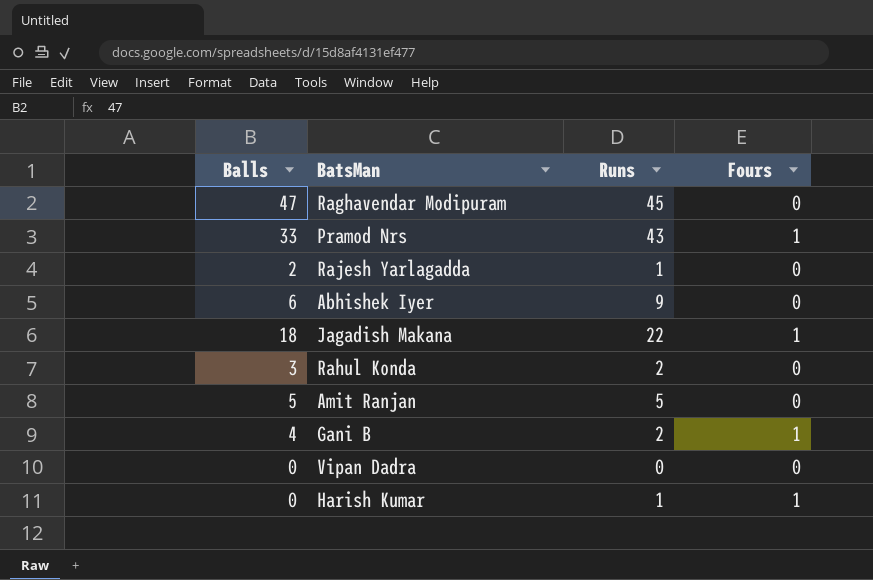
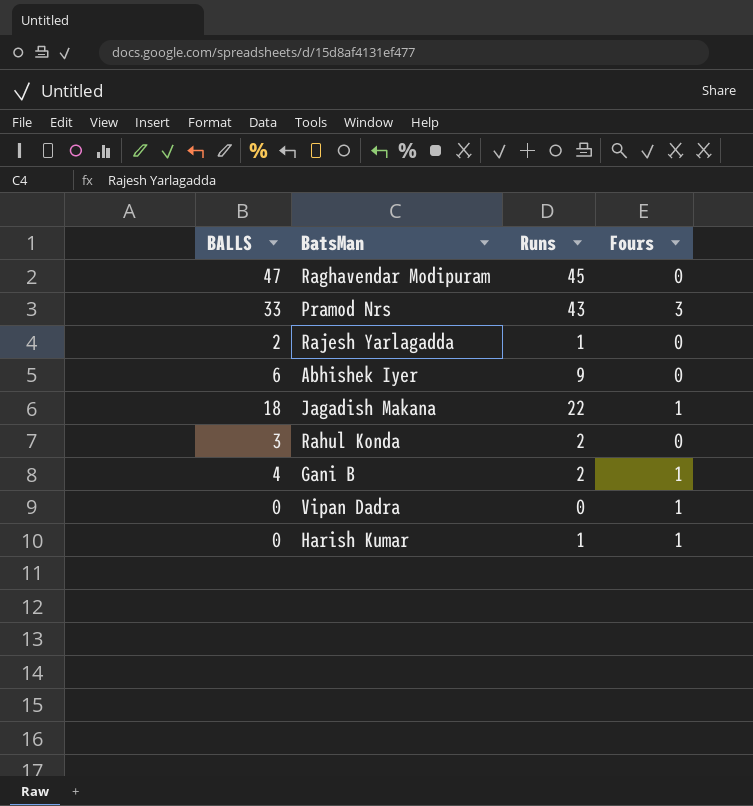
column name: Balls -> BALLS
row Amit Ranjan: 5 | 5 | 0 -> none
Pramod Nrs | Fours: 1 -> 3
Vipan Dadra | Fours: 0 -> 1

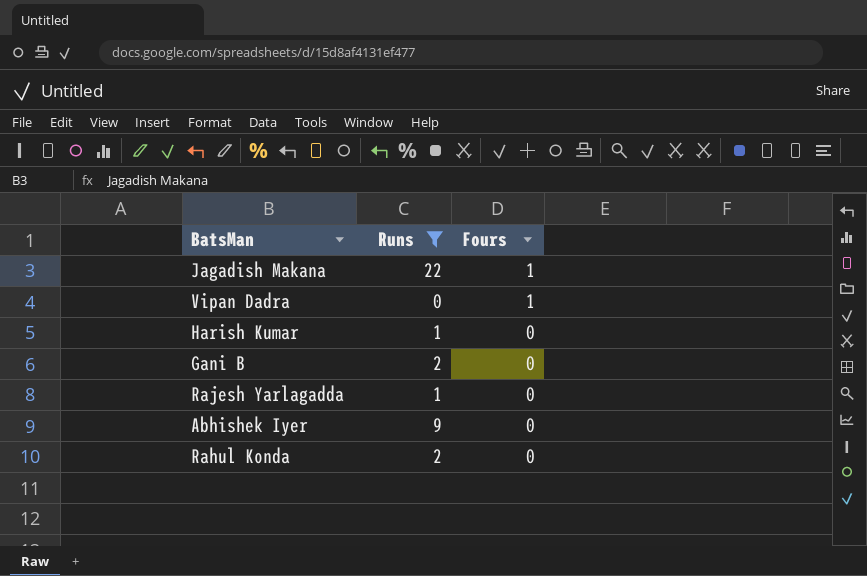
filter: none -> Runs <= 22
row order: none -> Fours descending
column BALLS | position: 1 -> none
Harish Kumar | Fours: 1 -> 0
Gani B | Fours: 1 -> 0

